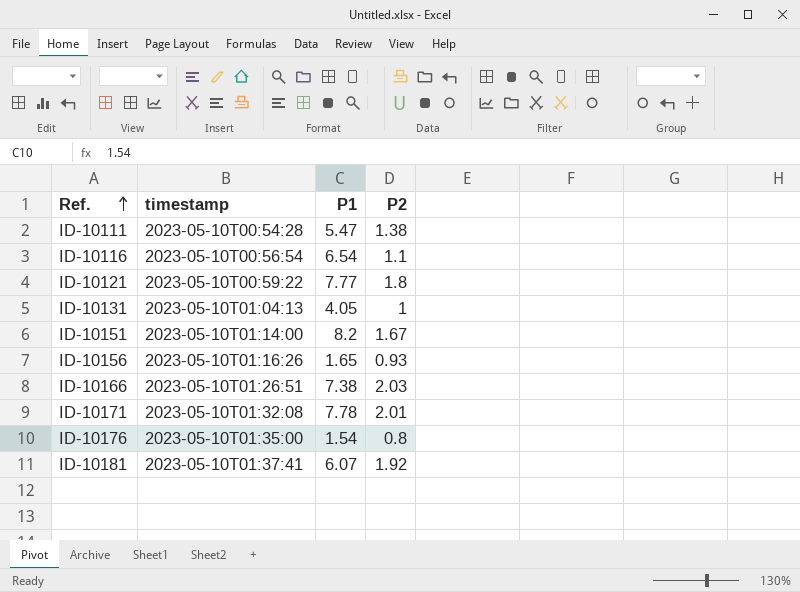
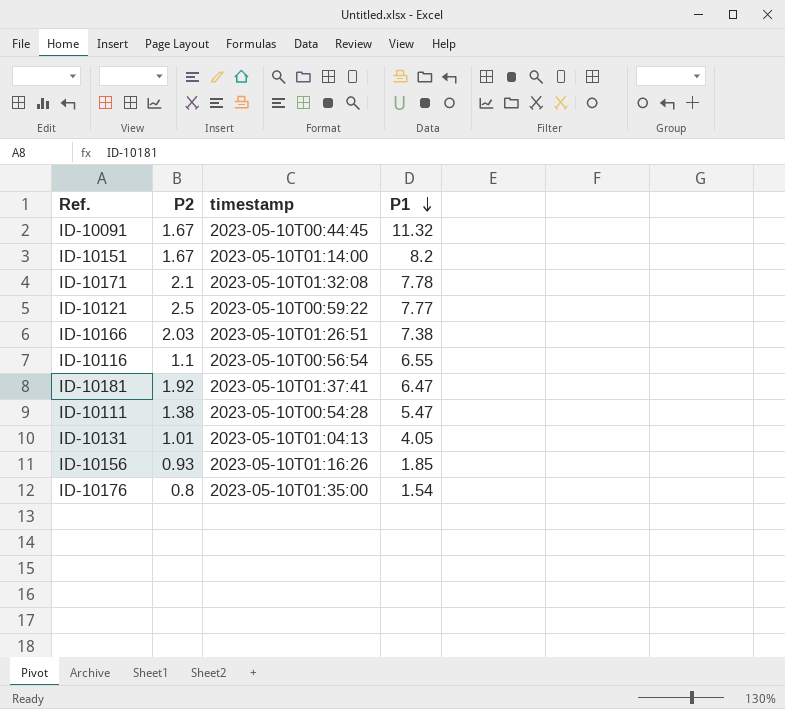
row order: Ref. ascending -> P1 descending
column P2 | position: 4 -> 2
row ID-10091: none -> 1.67 | 2023-05-10T00:44:45 | 11.32
ID-10171 | P2: 2.01 -> 2.1
ID-10121 | P2: 1.8 -> 2.5
ID-10116 | P1: 6.54 -> 6.55
ID-10181 | P1: 6.07 -> 6.47
ID-10131 | P2: 1 -> 1.01
ID-10156 | P1: 1.65 -> 1.85

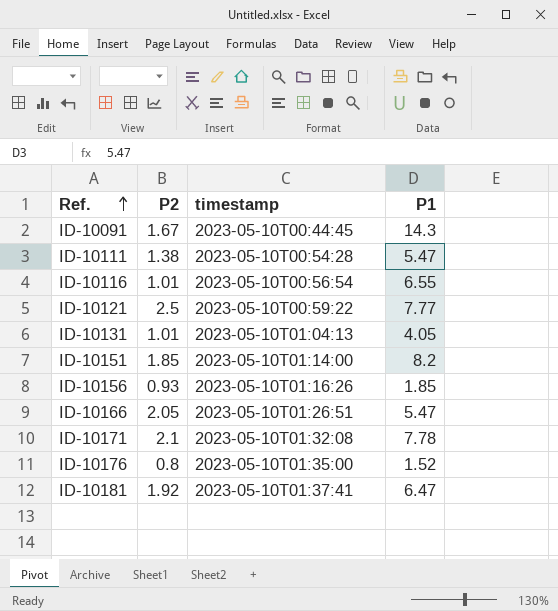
row order: P1 descending -> Ref. ascending
ID-10091 | P1: 11.32 -> 14.3
ID-10116 | P2: 1.1 -> 1.01
ID-10151 | P2: 1.67 -> 1.85
ID-10166 | P2: 2.03 -> 2.05
ID-10166 | P1: 7.38 -> 5.47
ID-10176 | P1: 1.54 -> 1.52

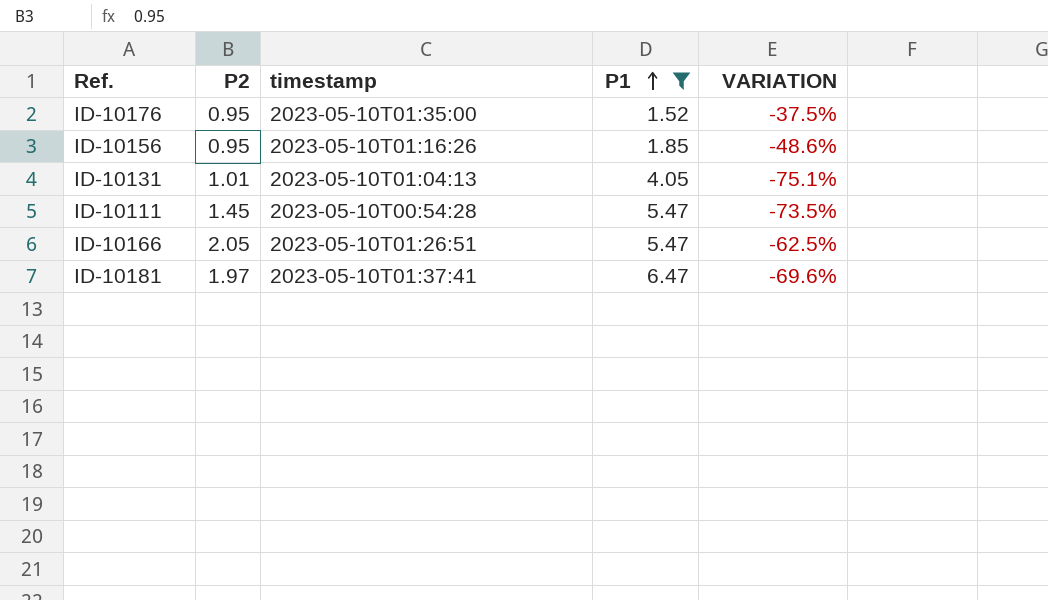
filter: none -> P1 <= 6.47
row order: Ref. ascending -> P1 ascending
column VARIATION | formula: none -> ([P2] - [P1]) / [P1]
ID-10176 | P2: 0.8 -> 0.95
ID-10156 | P2: 0.93 -> 0.95
ID-10111 | P2: 1.38 -> 1.45
ID-10181 | P2: 1.92 -> 1.97

